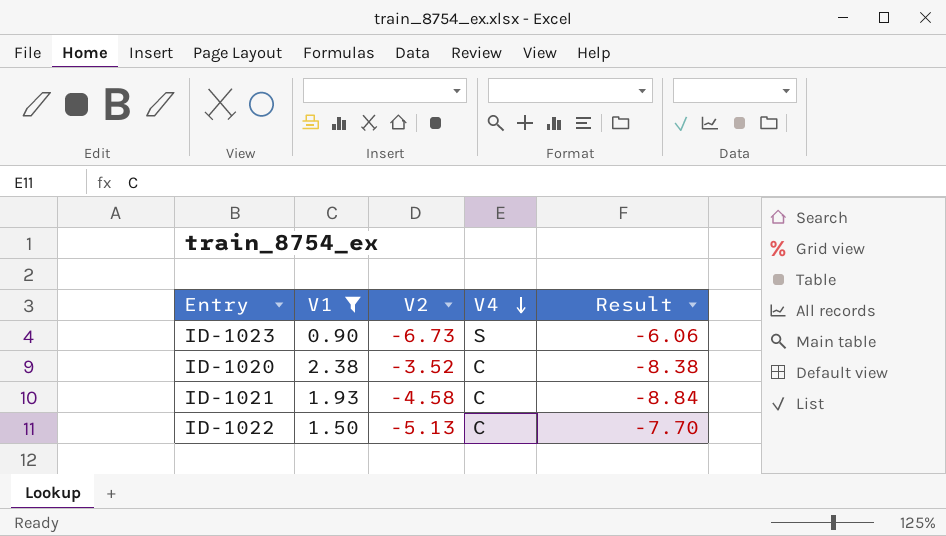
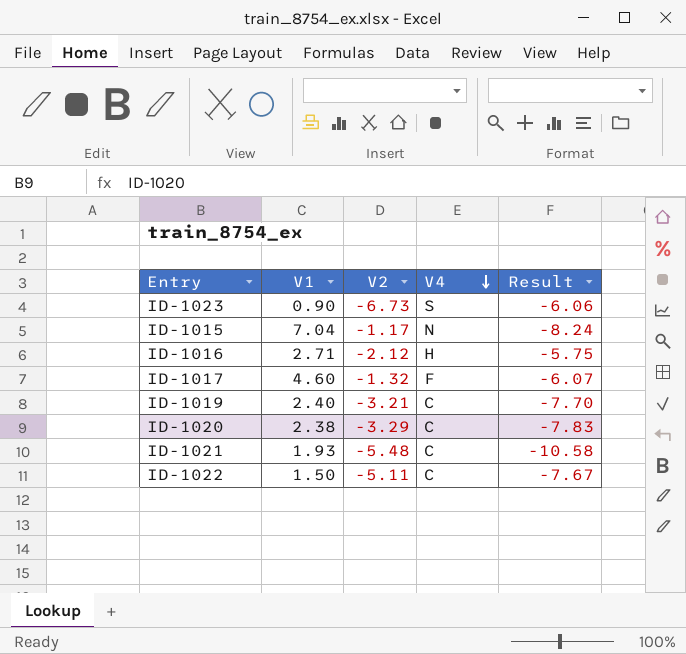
filter: V1 <= 2.38 -> none
ID-1020 | V2: -3.52 -> -3.29
ID-1020 | Result: -8.38 -> -7.83
ID-1021 | V2: -4.58 -> -5.48
ID-1021 | Result: -8.84 -> -10.58
ID-1022 | V2: -5.13 -> -5.11
ID-1022 | Result: -7.70 -> -7.67

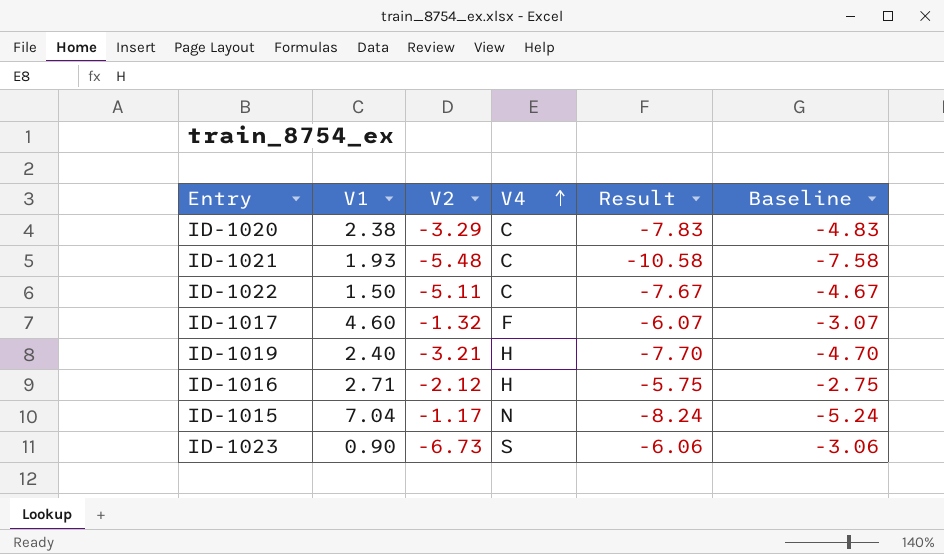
row order: V4 descending -> V4 ascending
column Baseline | formula: none -> [Result] + 3
ID-1019 | V4: C -> H

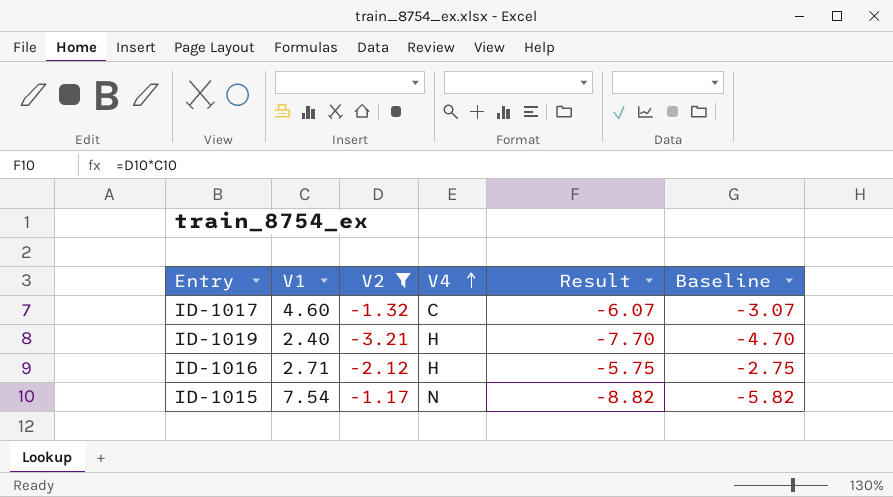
filter: none -> V2 >= -3.21
ID-1017 | V4: F -> C
ID-1015 | V1: 7.04 -> 7.54
ID-1015 | Result: -8.24 -> -8.82
ID-1015 | Baseline: -5.24 -> -5.82

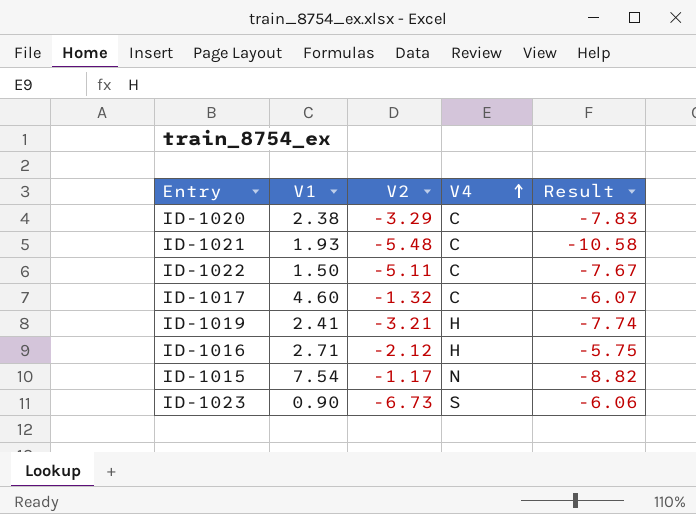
filter: V2 >= -3.21 -> none
column Baseline | formula: [Result] + 3 -> none
ID-1019 | V1: 2.40 -> 2.41
ID-1019 | Result: -7.70 -> -7.74

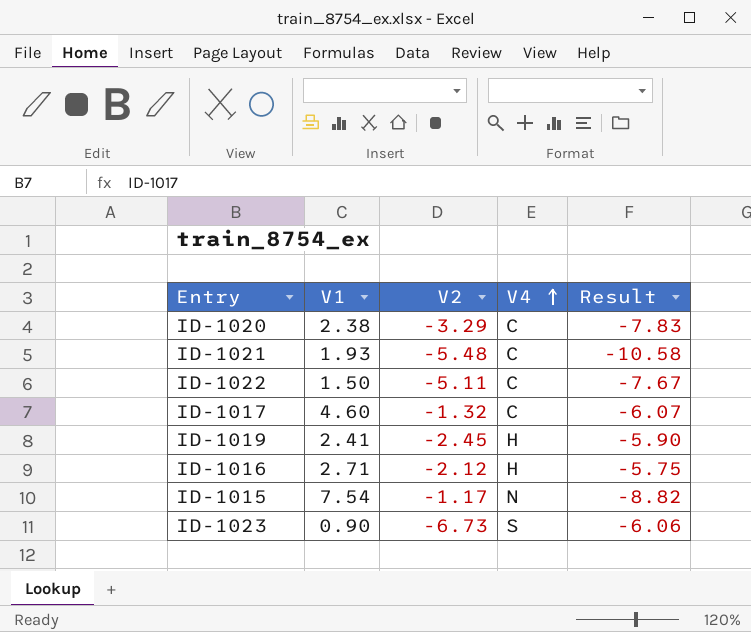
ID-1019 | V2: -3.21 -> -2.45
ID-1019 | Result: -7.74 -> -5.90

